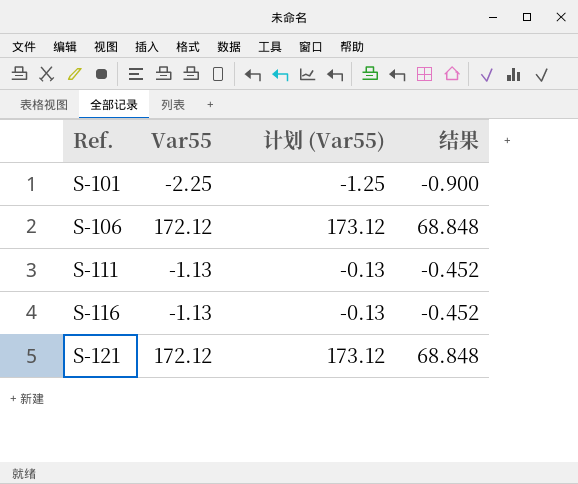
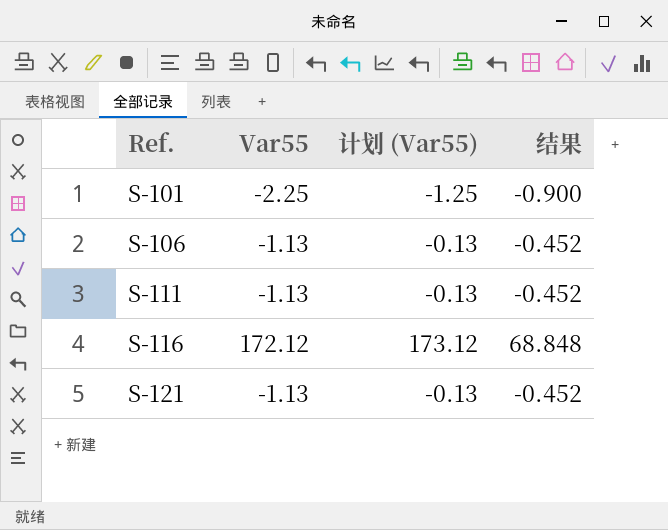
S-106 | Var55: 172.12 -> -1.13
S-106 | 计划 (Var55): 173.12 -> -0.13
S-106 | 结果: 68.848 -> -0.452
S-116 | Var55: -1.13 -> 172.12
S-116 | 计划 (Var55): -0.13 -> 173.12
S-116 | 结果: -0.452 -> 68.848
S-121 | Var55: 172.12 -> -1.13
S-121 | 计划 (Var55): 173.12 -> -0.13
S-121 | 结果: 68.848 -> -0.452

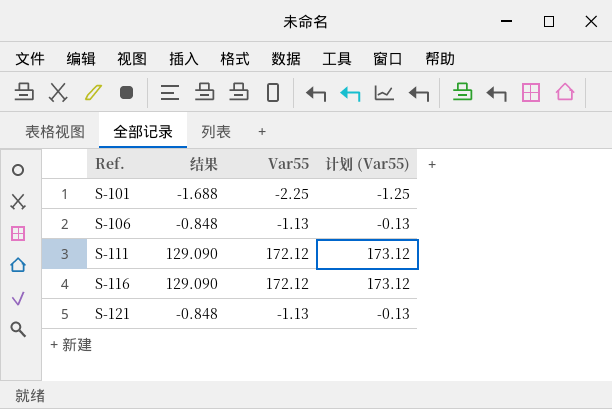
column 结果 | formula: [Var55] * 0.4 -> [Var55] * 0.75
column 结果 | position: 4 -> 2
S-111 | Var55: -1.13 -> 172.12
S-111 | 计划 (Var55): -0.13 -> 173.12

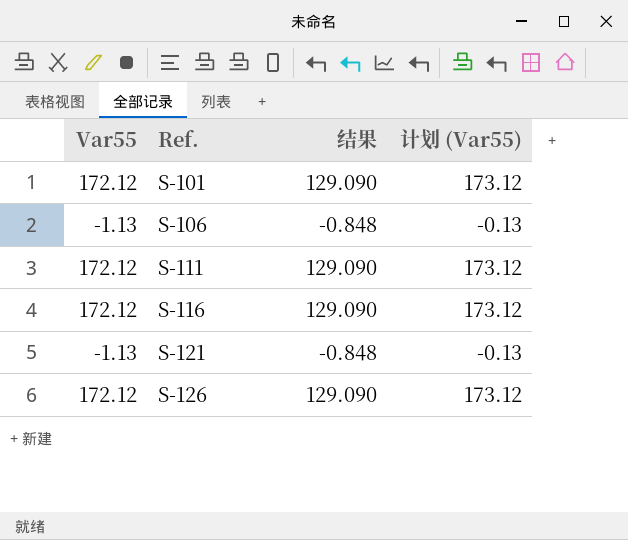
column Var55 | position: 3 -> 1
S-101 | Var55: -2.25 -> 172.12
S-101 | 结果: -1.688 -> 129.090
S-101 | 计划 (Var55): -1.25 -> 173.12
row S-126: none -> 172.12 | 129.090 | 173.12

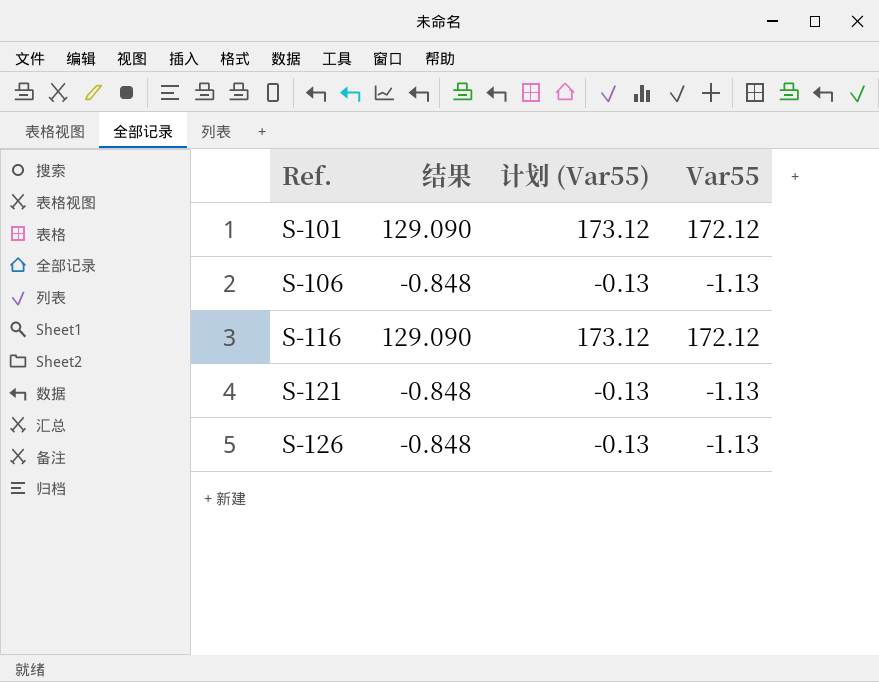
column Var55 | position: 1 -> 4
row S-111: 172.12 | 129.090 | 173.12 -> none
S-126 | 结果: 129.090 -> -0.848
S-126 | 计划 (Var55): 173.12 -> -0.13
S-126 | Var55: 172.12 -> -1.13

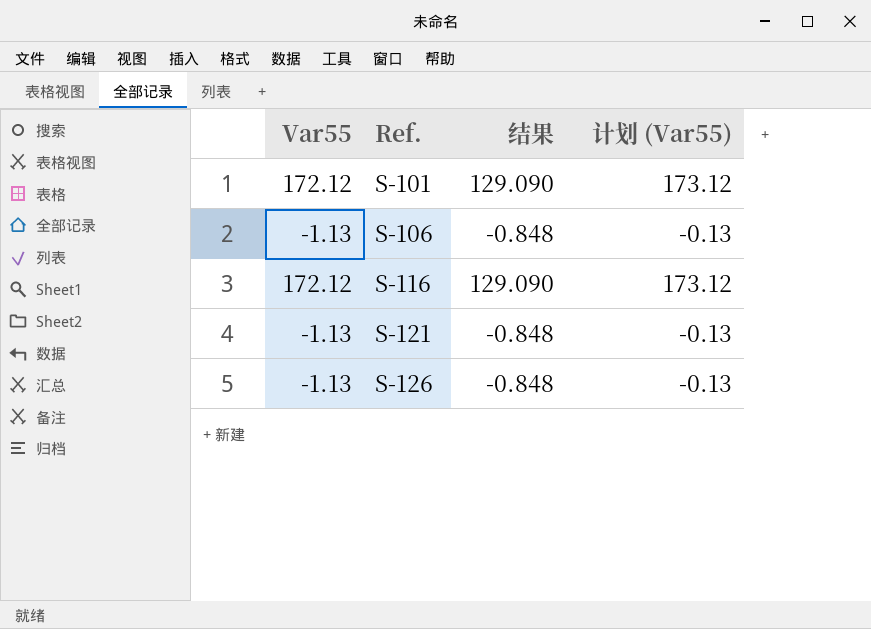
column Var55 | position: 4 -> 1

